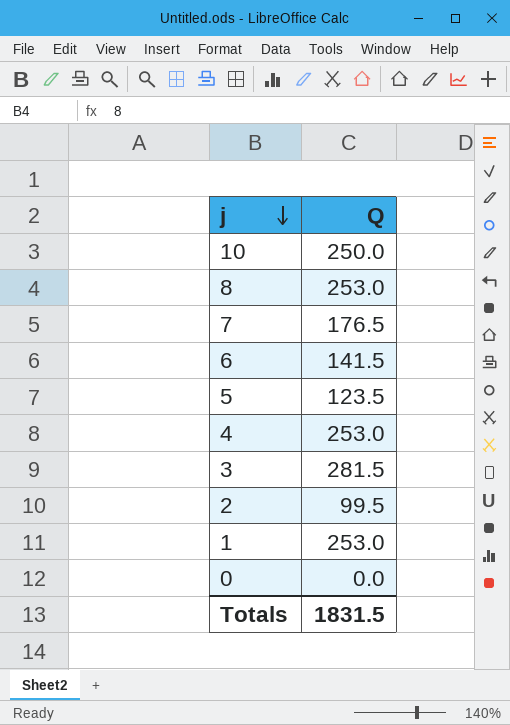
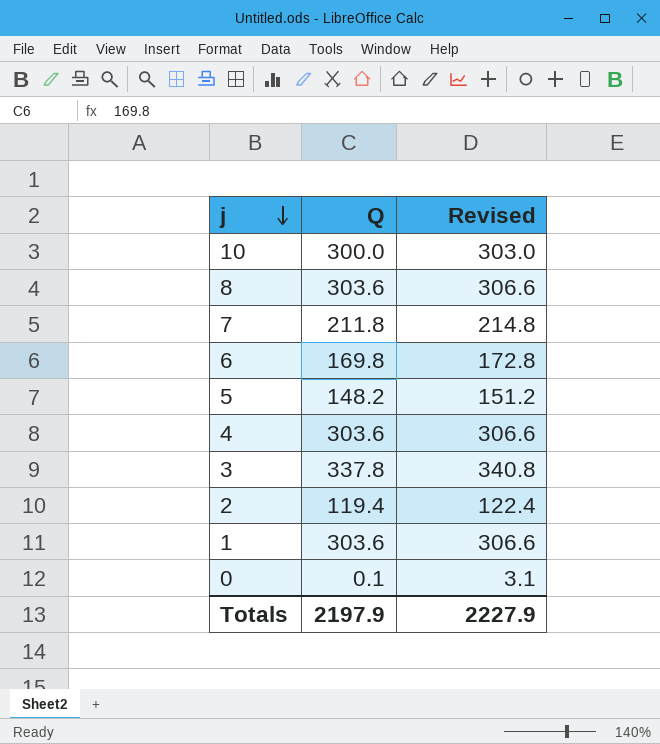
column Revised | formula: none -> [Q] + 3
10 | Q: 250.0 -> 300.0
8 | Q: 253.0 -> 303.6
7 | Q: 176.5 -> 211.8
6 | Q: 141.5 -> 169.8
5 | Q: 123.5 -> 148.2
4 | Q: 253.0 -> 303.6
3 | Q: 281.5 -> 337.8
2 | Q: 99.5 -> 119.4
1 | Q: 253.0 -> 303.6
0 | Q: 0.0 -> 0.1
Totals | Q: 1831.5 -> 2197.9

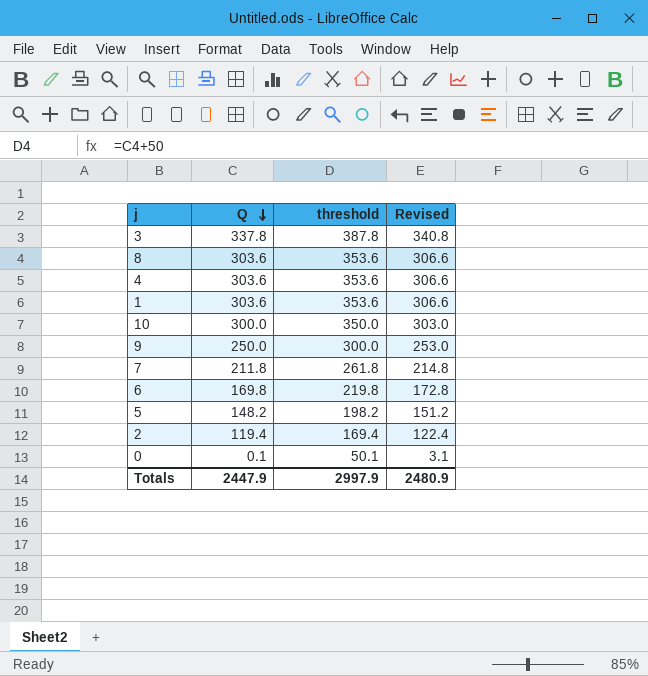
row order: j descending -> Q descending
column threshold | formula: none -> [Q] + 50
row 9: none -> 250.0 | 300.0 | 253.0
Totals | Q: 2197.9 -> 2447.9
Totals | Revised: 2227.9 -> 2480.9

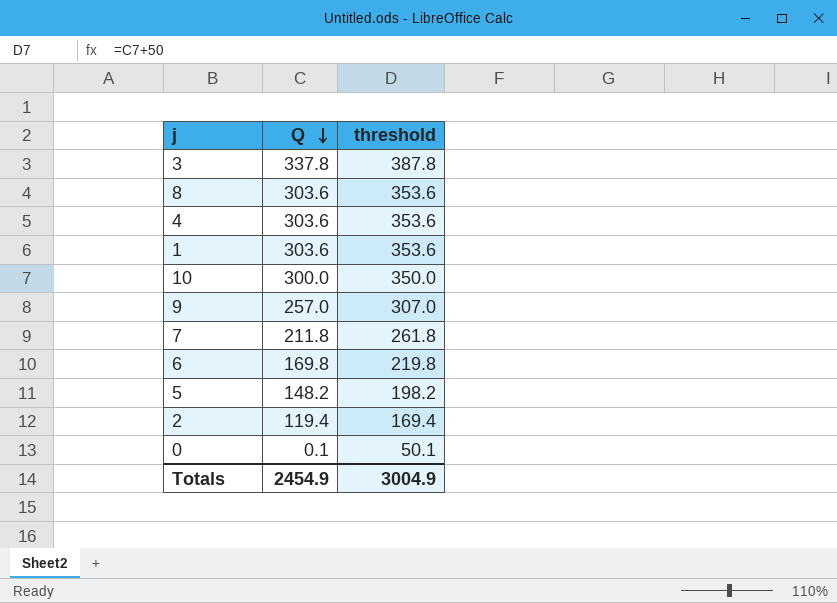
column Revised | formula: [Q] + 3 -> none
9 | Q: 250.0 -> 257.0
9 | threshold: 300.0 -> 307.0
Totals | Q: 2447.9 -> 2454.9
Totals | threshold: 2997.9 -> 3004.9

